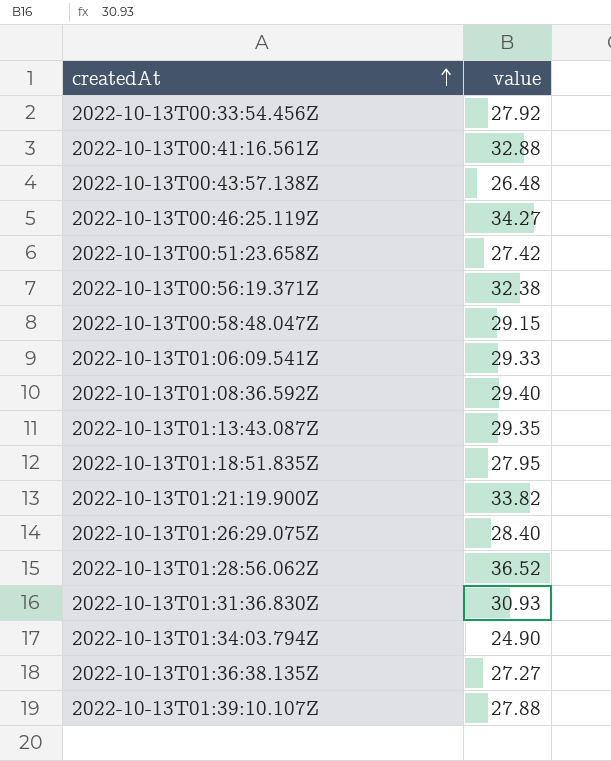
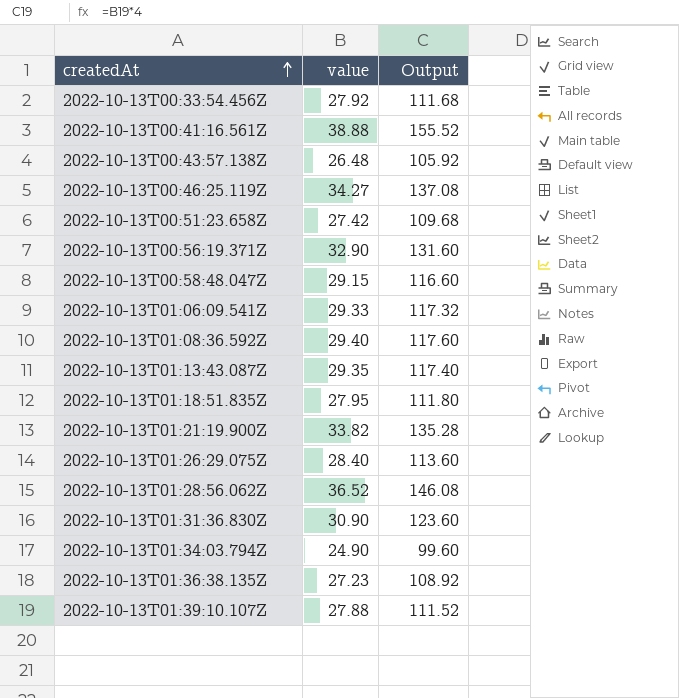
column Output | formula: none -> [value] * 4
2022-10-13T00:41:16.561Z | value: 32.88 -> 38.88
2022-10-13T00:56:19.371Z | value: 32.38 -> 32.90
2022-10-13T01:31:36.830Z | value: 30.93 -> 30.90
2022-10-13T01:36:38.135Z | value: 27.27 -> 27.23

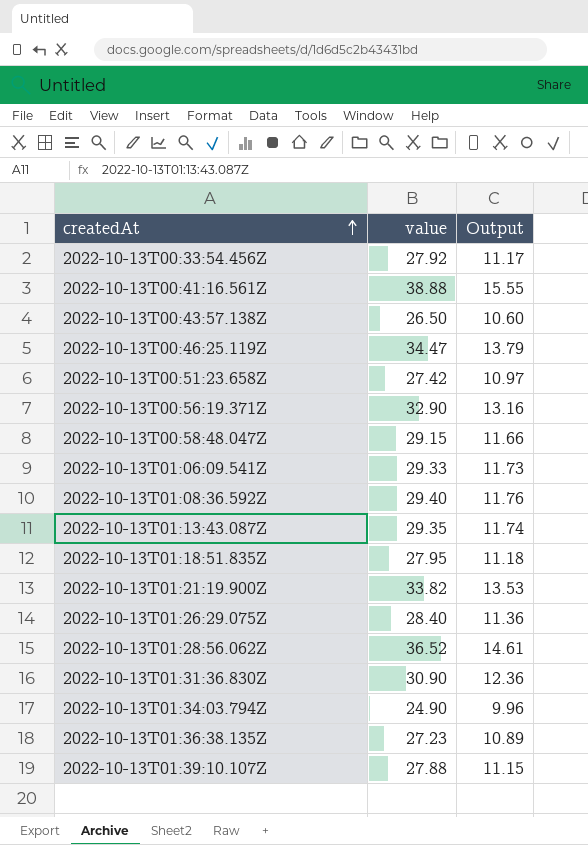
column Output | formula: [value] * 4 -> [value] * 0.4
2022-10-13T00:43:57.138Z | value: 26.48 -> 26.50
2022-10-13T00:46:25.119Z | value: 34.27 -> 34.47

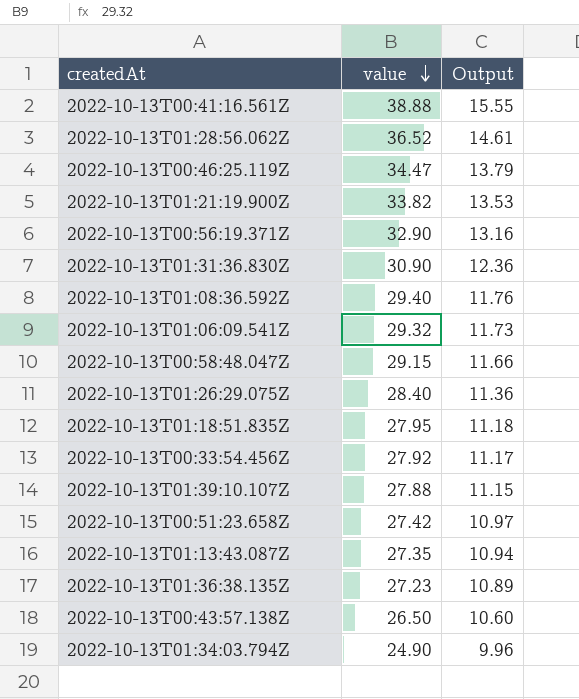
row order: createdAt ascending -> value descending
2022-10-13T01:06:09.541Z | value: 29.33 -> 29.32
2022-10-13T01:13:43.087Z | value: 29.35 -> 27.35
2022-10-13T01:13:43.087Z | Output: 11.74 -> 10.94

